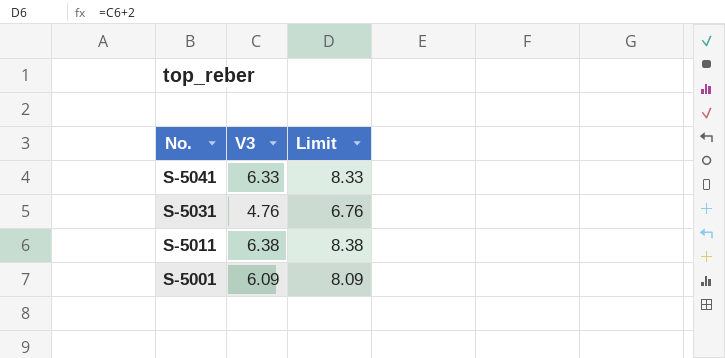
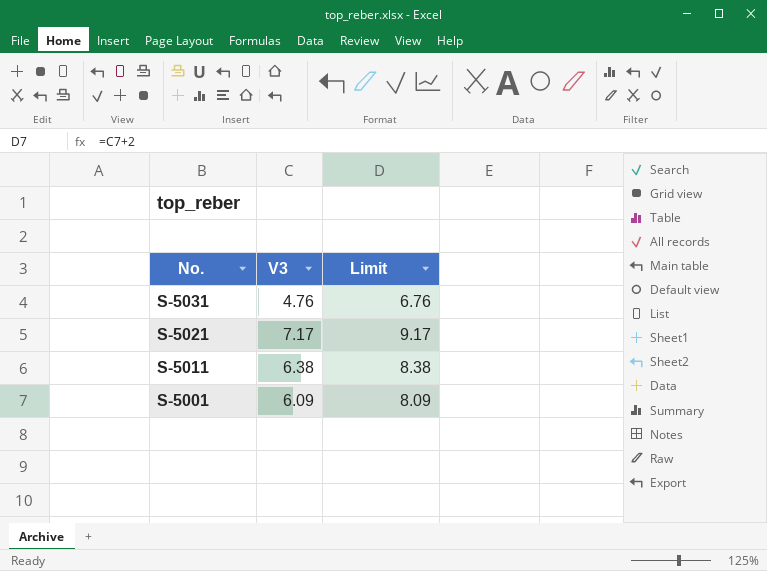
row S-5041: 6.33 | 8.33 -> none
row S-5021: none -> 7.17 | 9.17

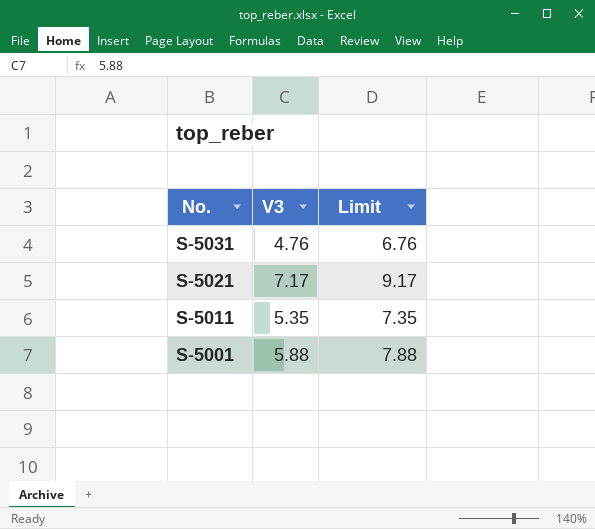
S-5011 | V3: 6.38 -> 5.35
S-5011 | Limit: 8.38 -> 7.35
S-5001 | V3: 6.09 -> 5.88
S-5001 | Limit: 8.09 -> 7.88

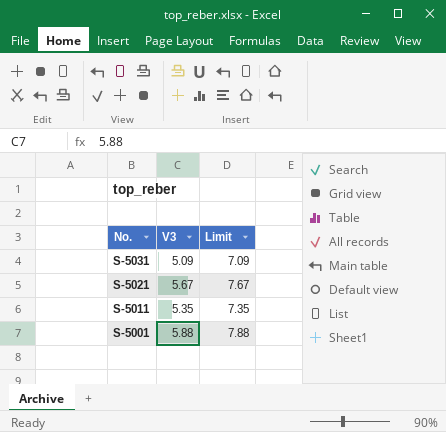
S-5031 | V3: 4.76 -> 5.09
S-5031 | Limit: 6.76 -> 7.09
S-5021 | V3: 7.17 -> 5.67
S-5021 | Limit: 9.17 -> 7.67

